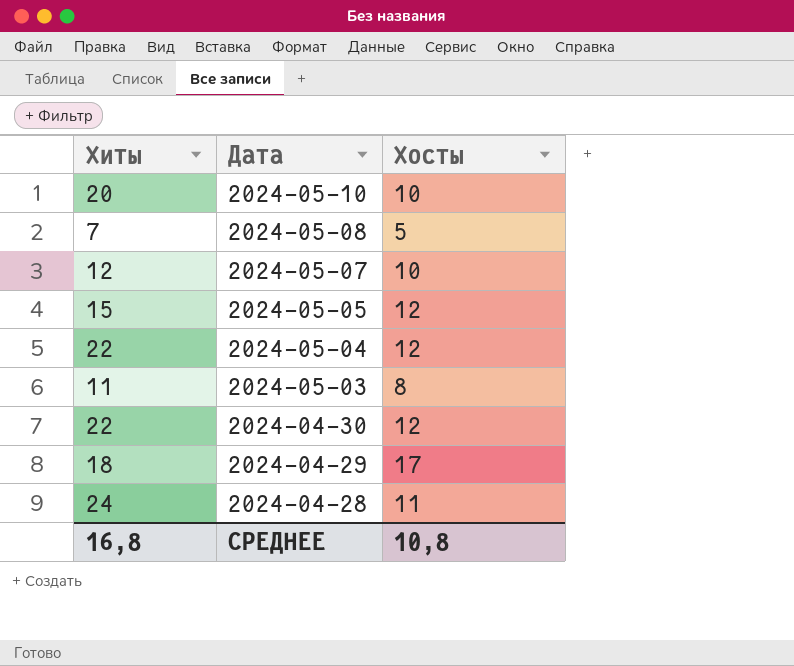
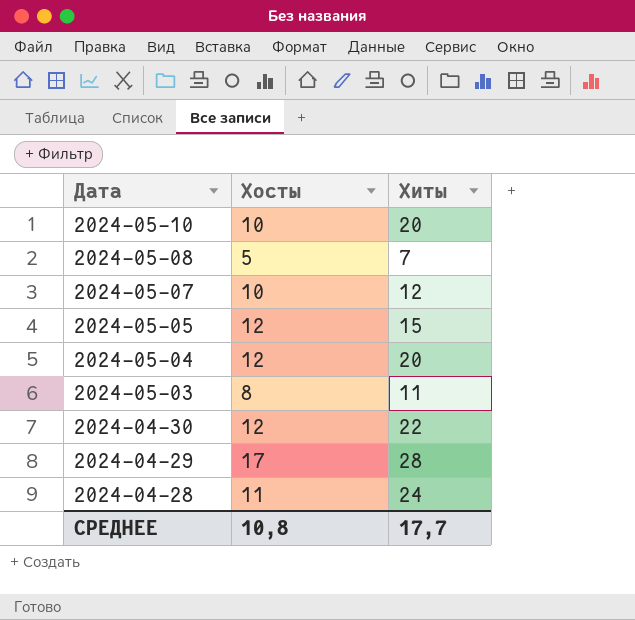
column Хиты | position: 1 -> 3
2024-05-04 | Хиты: 22 -> 20
2024-04-29 | Хиты: 18 -> 28
СРЕДНЕЕ | Хиты: 16,8 -> 17,7

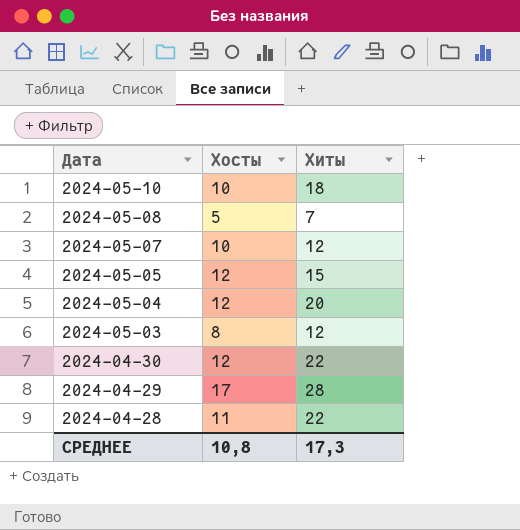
2024-05-10 | Хиты: 20 -> 18
2024-05-03 | Хиты: 11 -> 12
2024-04-28 | Хиты: 24 -> 22
СРЕДНЕЕ | Хиты: 17,7 -> 17,3

